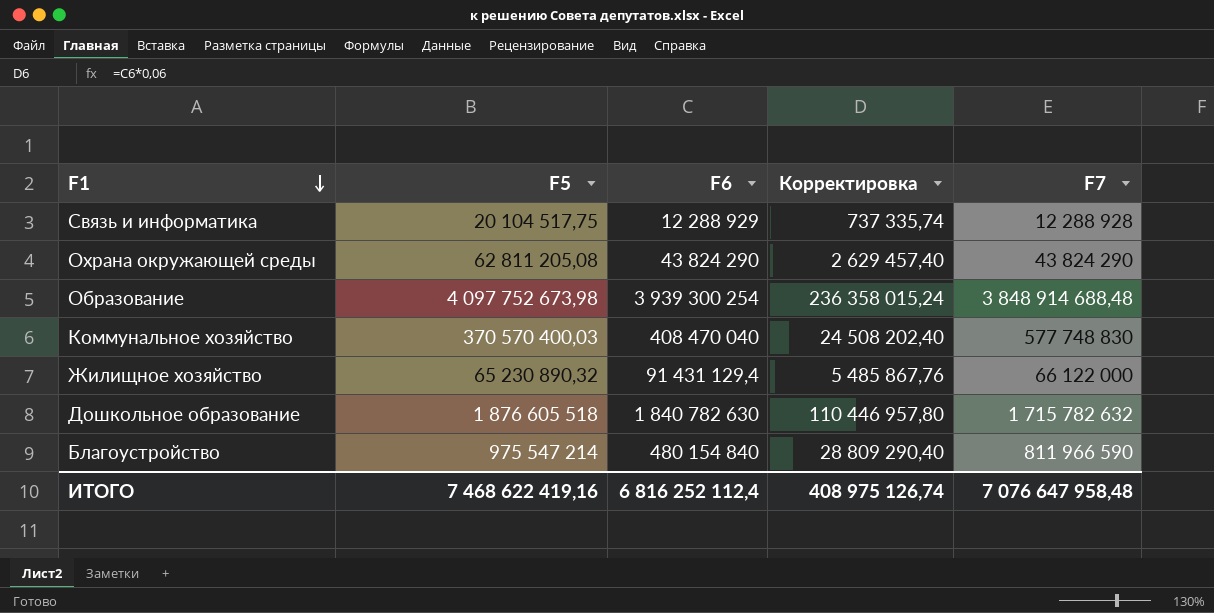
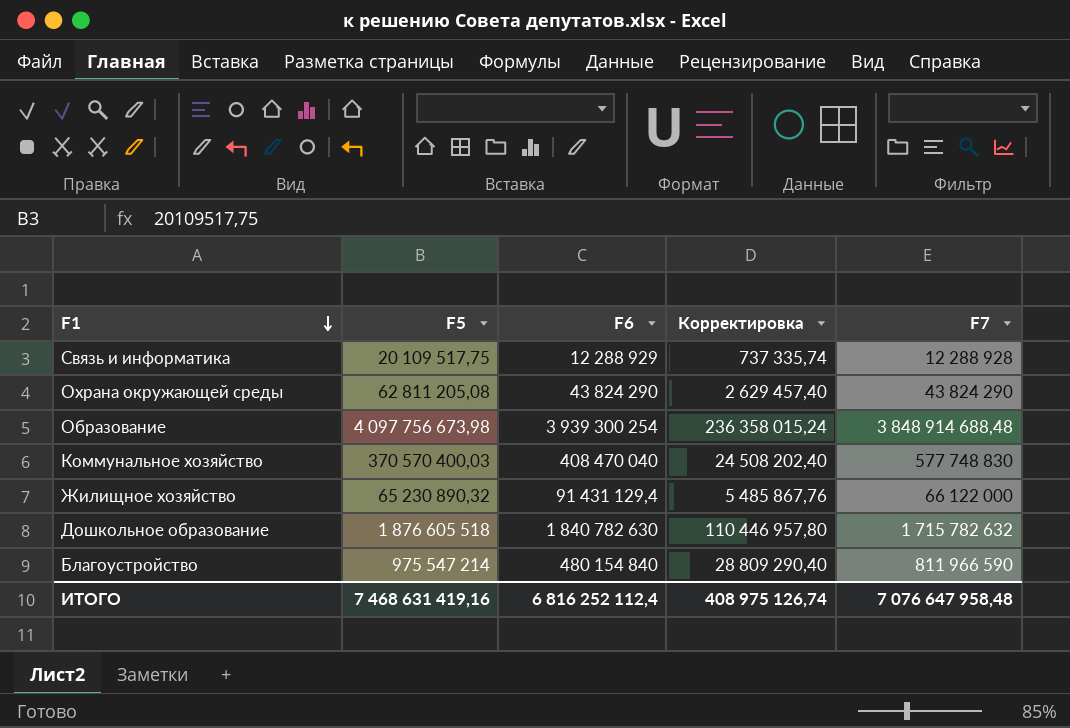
Связь и информатика | F5: 20 104 517,75 -> 20 109 517,75
Образование | F5: 4 097 752 673,98 -> 4 097 756 673,98
ИТОГО | F5: 7 468 622 419,16 -> 7 468 631 419,16

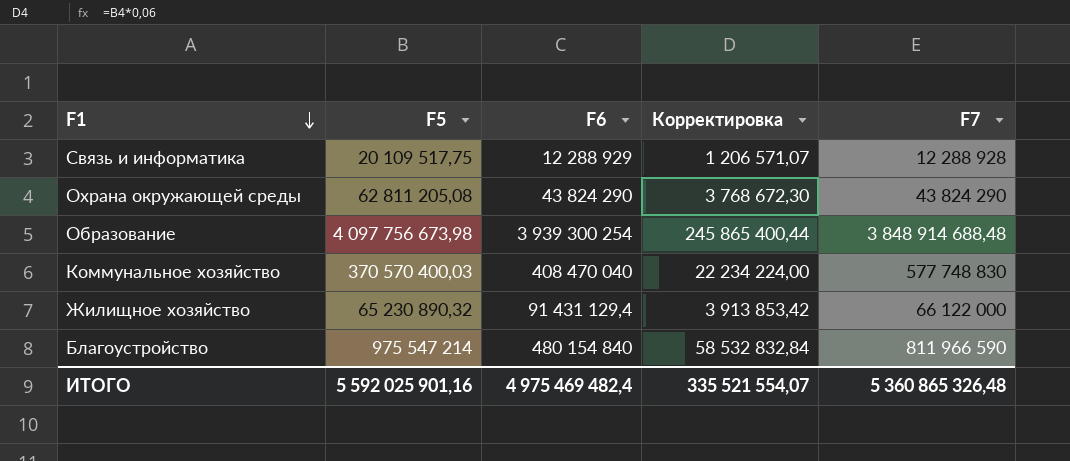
column Корректировка | formula: [F6] * 0,06 -> [F5] * 0,06
row Дошкольное образование: 1 876 605 518 | 1 840 782 630 | 110 446 957,80 | 1 715 782 632 -> none
ИТОГО | F5: 7 468 631 419,16 -> 5 592 025 901,16
ИТОГО | F6: 6 816 252 112,4 -> 4 975 469 482,4
ИТОГО | Корректировка: 408 975 126,74 -> 335 521 554,07
ИТОГО | F7: 7 076 647 958,48 -> 5 360 865 326,48

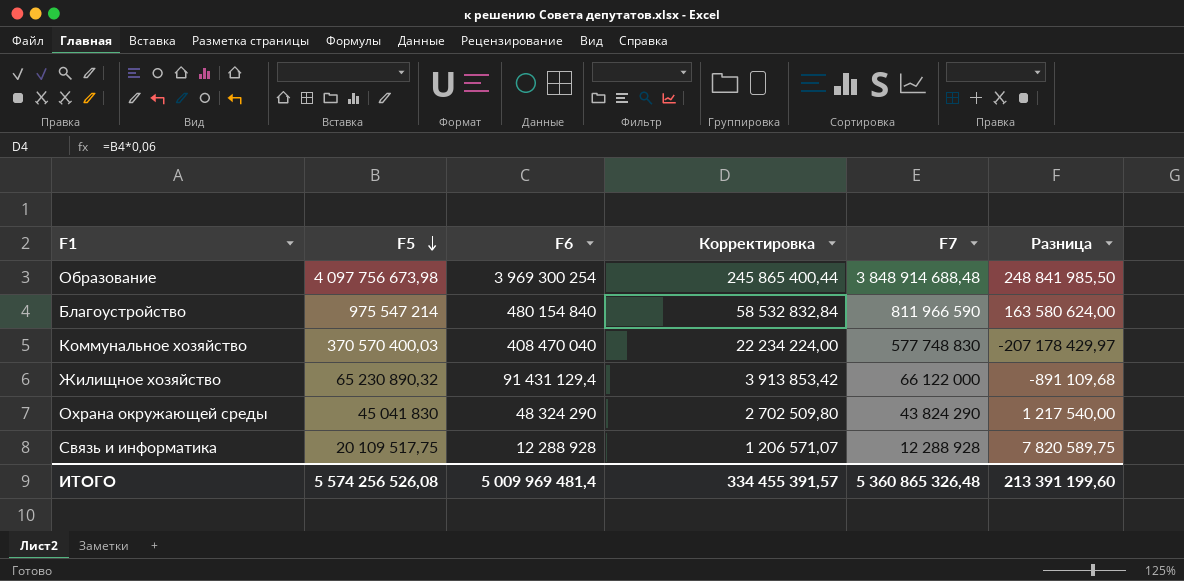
row order: F1 descending -> F5 descending
column Разница | formula: none -> [F5] - [F7]
Образование | F6: 3 939 300 254 -> 3 969 300 254
Охрана окружающей среды | F5: 62 811 205,08 -> 45 041 830
Охрана окружающей среды | F6: 43 824 290 -> 48 324 290
Охрана окружающей среды | Корректировка: 3 768 672,30 -> 2 702 509,80
Связь и информатика | F6: 12 288 929 -> 12 288 928
ИТОГО | F5: 5 592 025 901,16 -> 5 574 256 526,08
ИТОГО | F6: 4 975 469 482,4 -> 5 009 969 481,4
ИТОГО | Корректировка: 335 521 554,07 -> 334 455 391,57

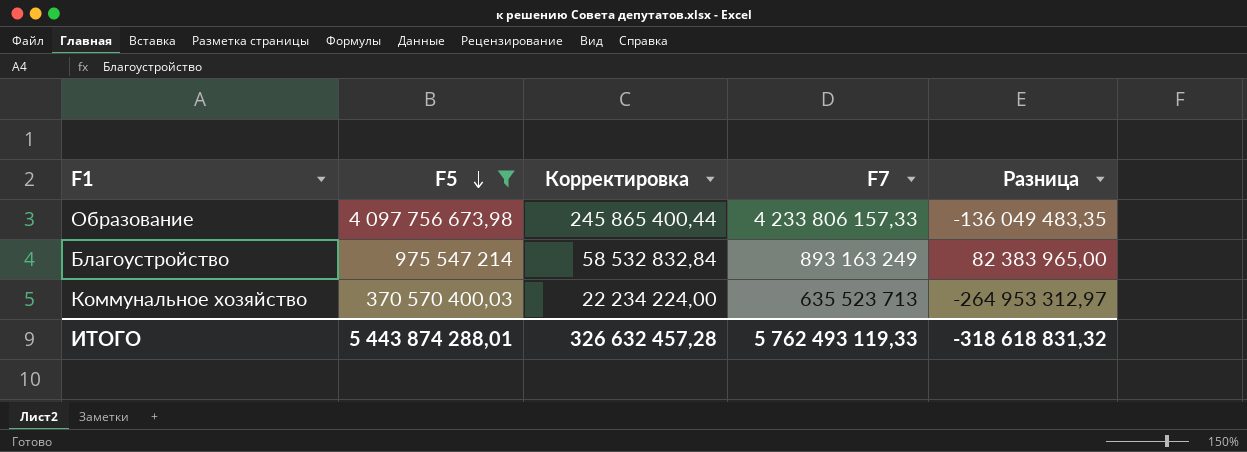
filter: none -> F5 >= 370 570 400,03
column F6 | position: 3 -> none
Образование | F7: 3 848 914 688,48 -> 4 233 806 157,33
Образование | Разница: 248 841 985,50 -> -136 049 483,35
Благоустройство | F7: 811 966 590 -> 893 163 249
Благоустройство | Разница: 163 580 624,00 -> 82 383 965,00
Коммунальное хозяйство | F7: 577 748 830 -> 635 523 713
Коммунальное хозяйство | Разница: -207 178 429,97 -> -264 953 312,97
ИТОГО | F5: 5 574 256 526,08 -> 5 443 874 288,01
ИТОГО | Корректировка: 334 455 391,57 -> 326 632 457,28
ИТОГО | F7: 5 360 865 326,48 -> 5 762 493 119,33
ИТОГО | Разница: 213 391 199,60 -> -318 618 831,32

